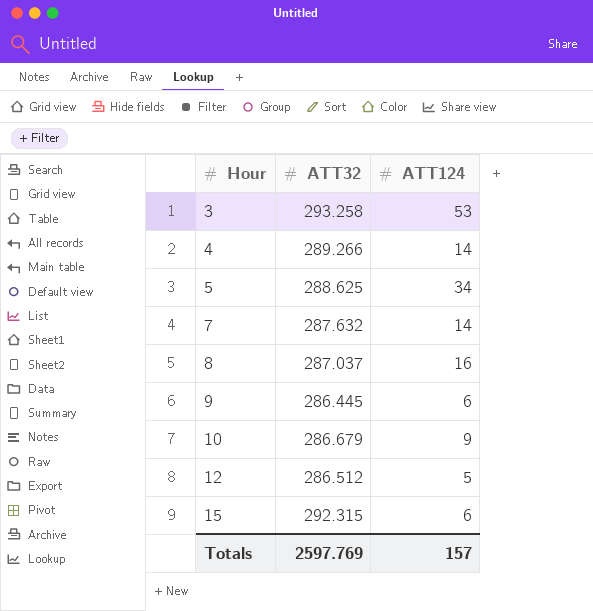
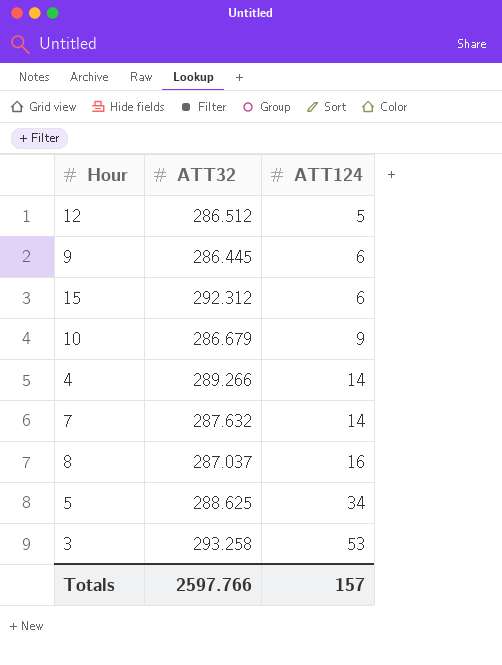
row order: Hour ascending -> ATT124 ascending
15 | ATT32: 292.315 -> 292.312
Totals | ATT32: 2597.769 -> 2597.766

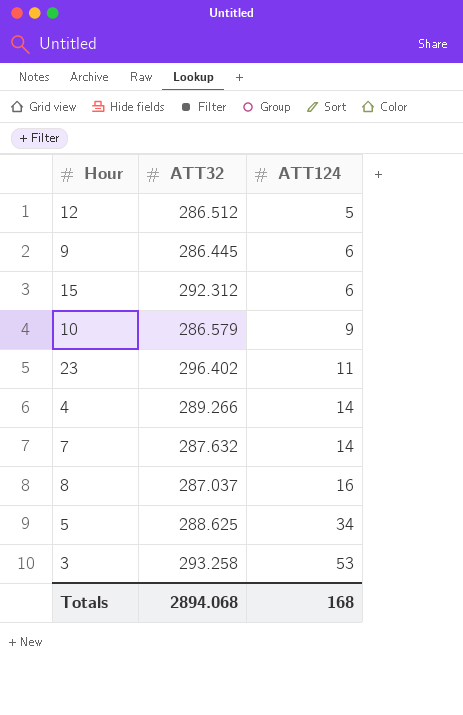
10 | ATT32: 286.679 -> 286.579
row 23: none -> 296.402 | 11
Totals | ATT32: 2597.766 -> 2894.068
Totals | ATT124: 157 -> 168

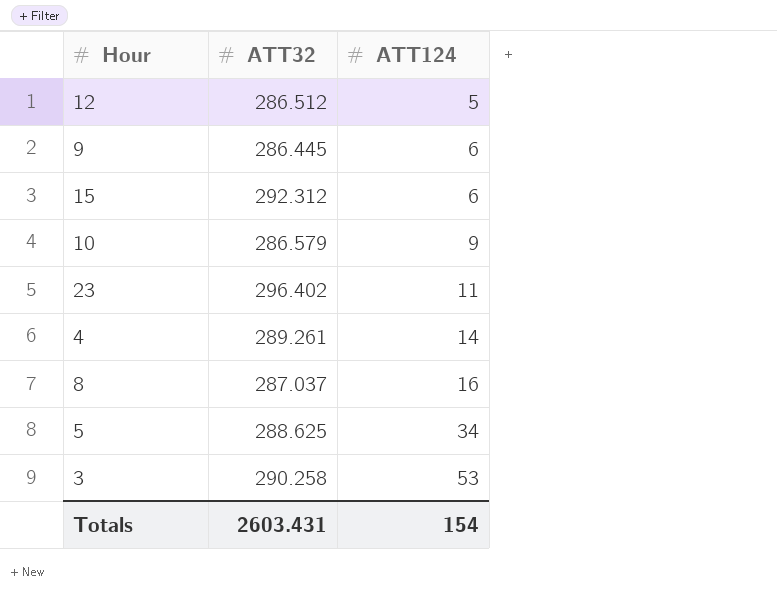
row 7: 287.632 | 14 -> none
4 | ATT32: 289.266 -> 289.261
3 | ATT32: 293.258 -> 290.258
Totals | ATT32: 2894.068 -> 2603.431
Totals | ATT124: 168 -> 154

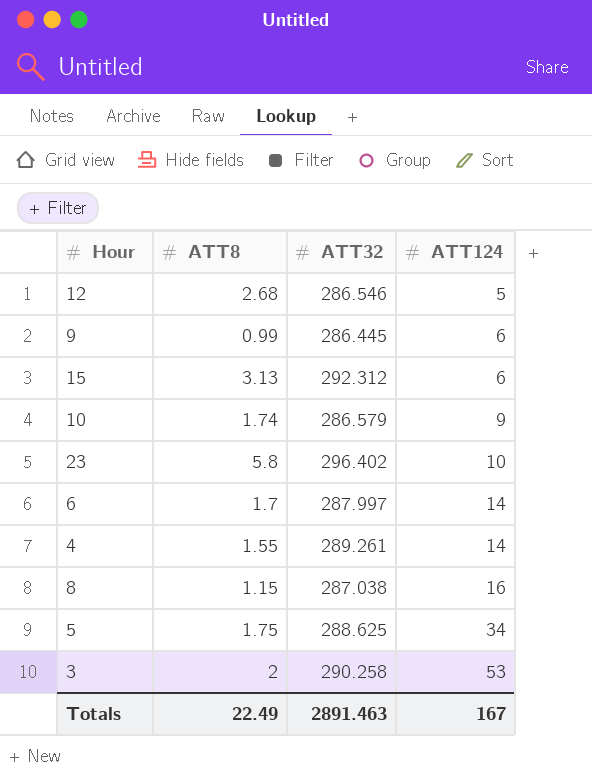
column ATT8 | position: none -> 2
12 | ATT32: 286.512 -> 286.546
23 | ATT124: 11 -> 10
row 6: none -> 1.7 | 287.997 | 14
8 | ATT32: 287.037 -> 287.038
Totals | ATT32: 2603.431 -> 2891.463
Totals | ATT124: 154 -> 167

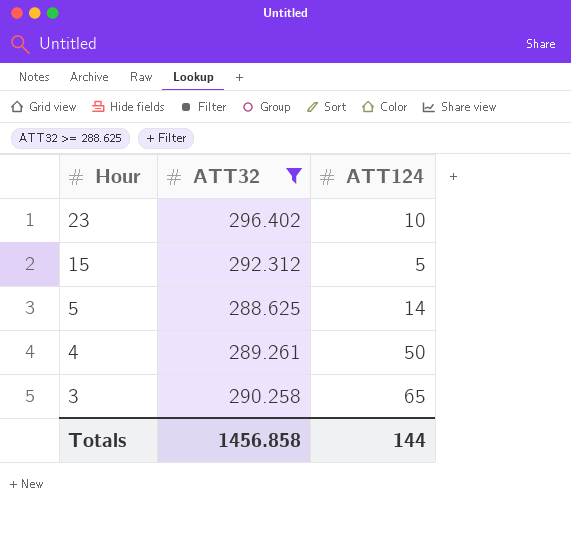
filter: none -> ATT32 >= 288.625
row order: ATT124 ascending -> Hour descending
column ATT8 | position: 2 -> none
15 | ATT124: 6 -> 5
5 | ATT124: 34 -> 14
4 | ATT124: 14 -> 50
3 | ATT124: 53 -> 65
Totals | ATT32: 2891.463 -> 1456.858
Totals | ATT124: 167 -> 144

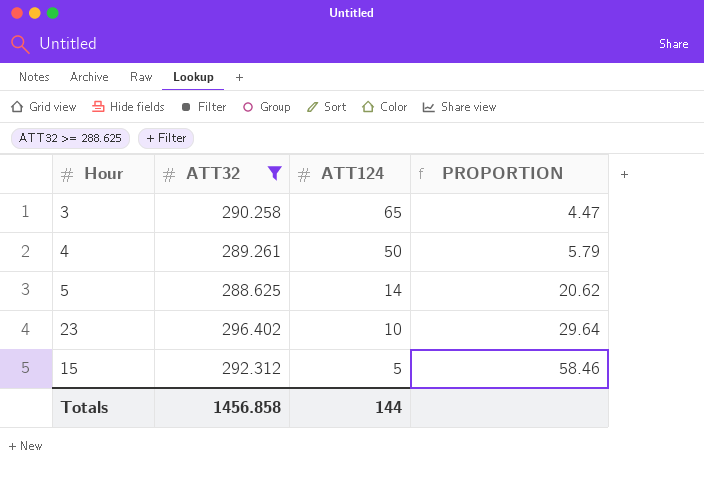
row order: Hour descending -> ATT124 descending
column PROPORTION | formula: none -> [ATT32] / [ATT124]

